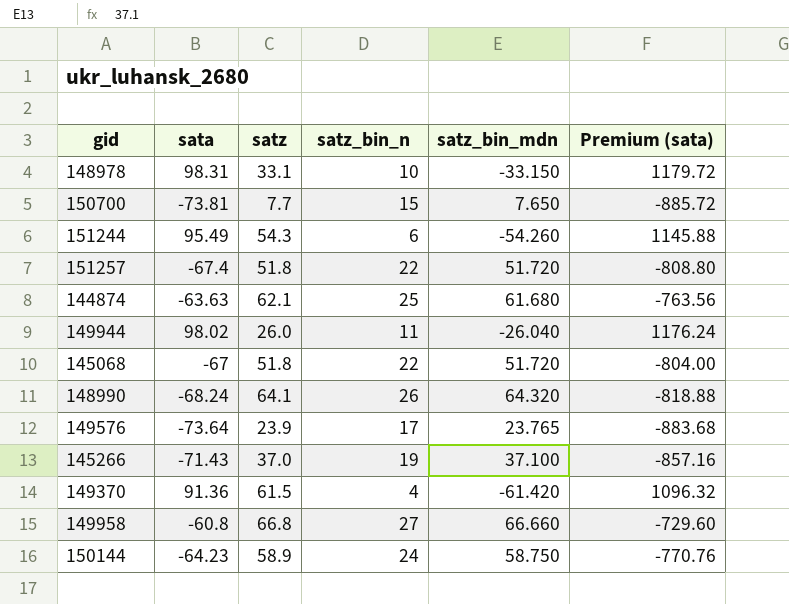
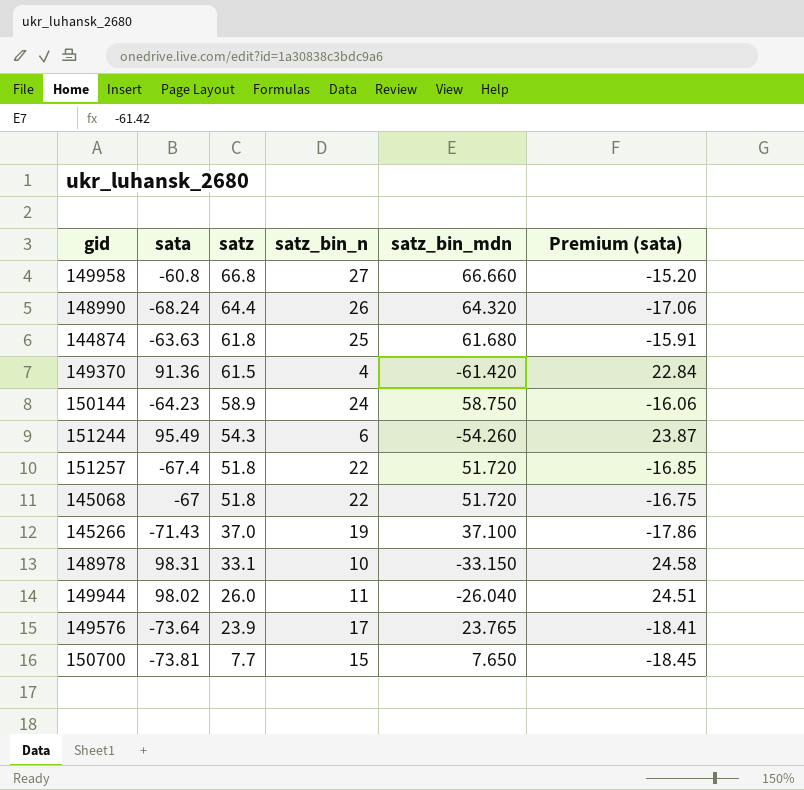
row order: none -> satz descending
column Premium (sata) | formula: [sata] * 12 -> [sata] * 0.25
148990 | satz: 64.1 -> 64.4
144874 | satz: 62.1 -> 61.8

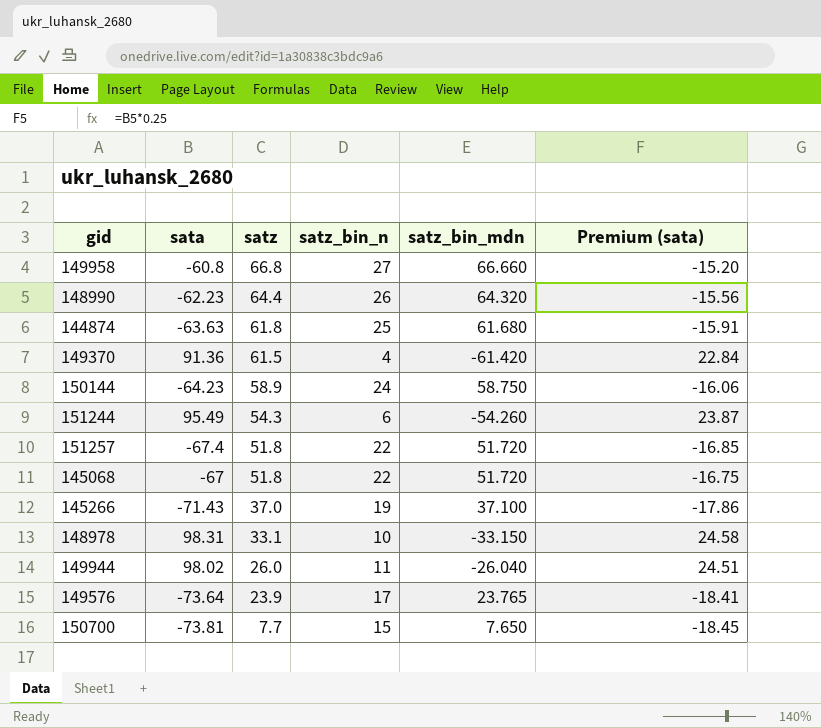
148990 | sata: -68.24 -> -62.23
148990 | Premium (sata): -17.06 -> -15.56

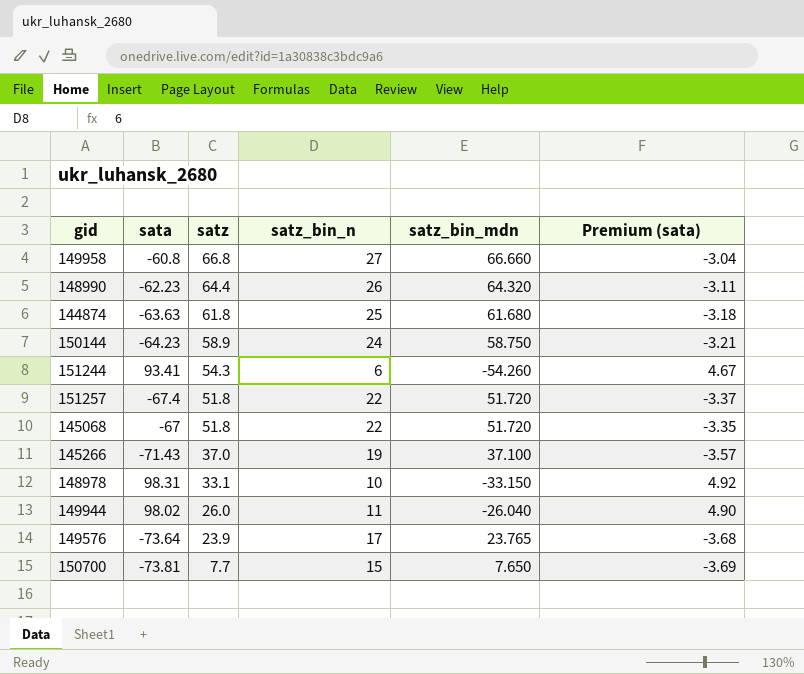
column Premium (sata) | formula: [sata] * 0.25 -> [sata] * 0.05
row 149370: 91.36 | 61.5 | 4 | -61.420 | 22.84 -> none
151244 | sata: 95.49 -> 93.41

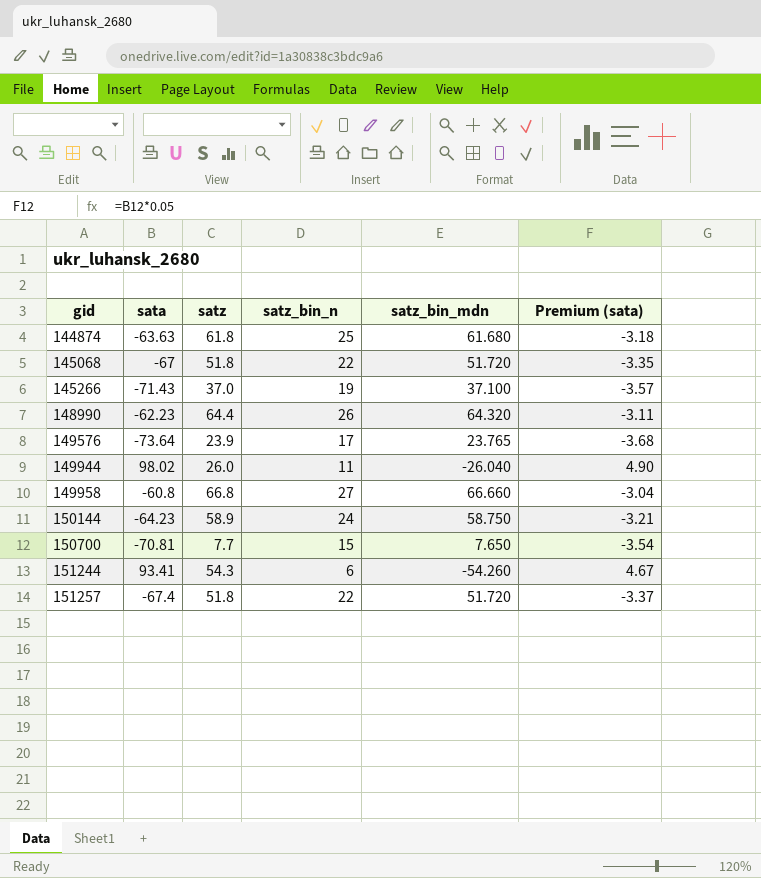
row order: satz descending -> gid ascending
row 148978: 98.31 | 33.1 | 10 | -33.150 | 4.92 -> none
150700 | sata: -73.81 -> -70.81
150700 | Premium (sata): -3.69 -> -3.54

